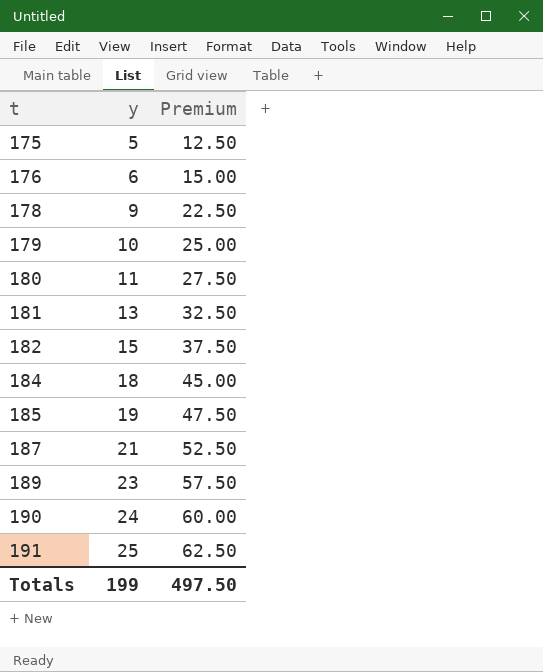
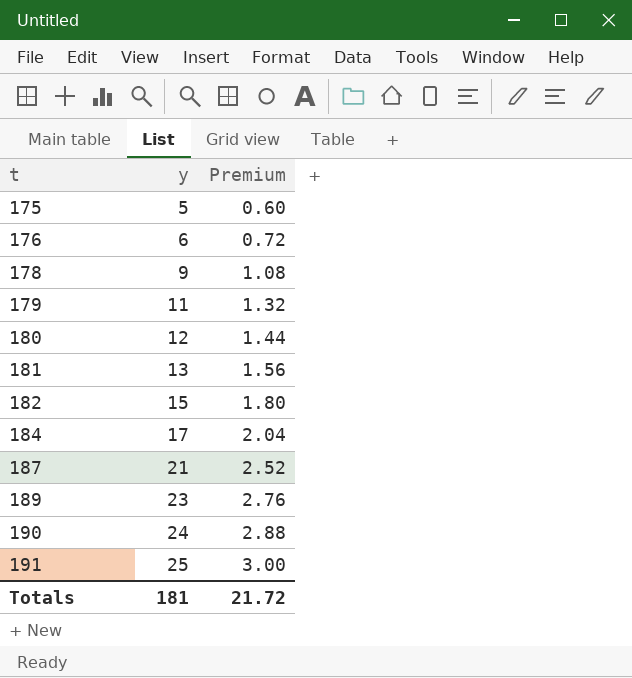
column Premium | formula: [y] * 2.5 -> [y] * 0.12
row 185: 19 | 47.50 -> none
179 | y: 10 -> 11
180 | y: 11 -> 12
184 | y: 18 -> 17
Totals | y: 199 -> 181
Totals | Premium: 497.50 -> 21.72

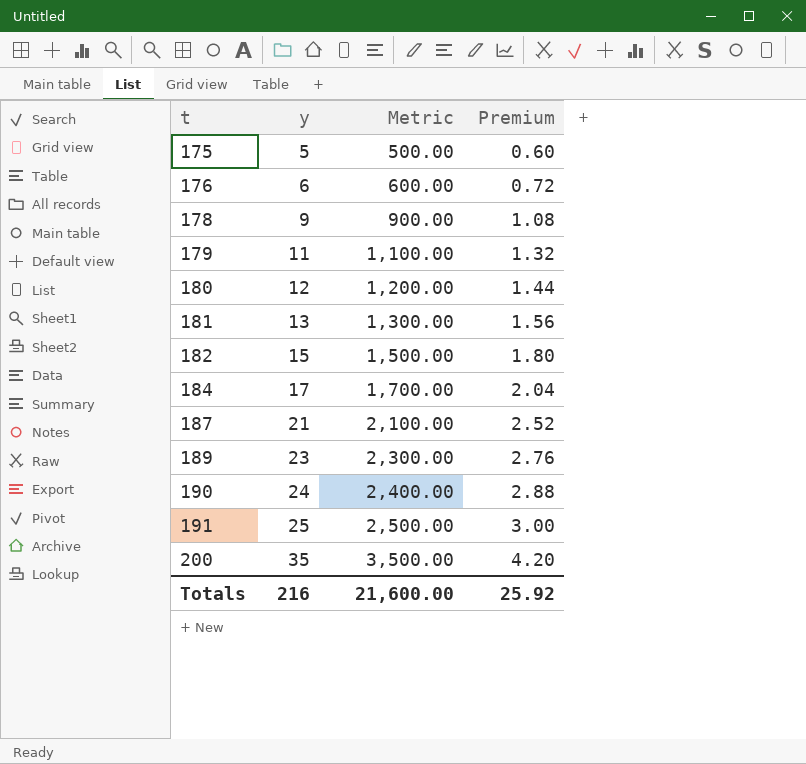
column Metric | formula: none -> [y] * 100
row 200: none -> 35 | 3,500.00 | 4.20
Totals | y: 181 -> 216
Totals | Premium: 21.72 -> 25.92

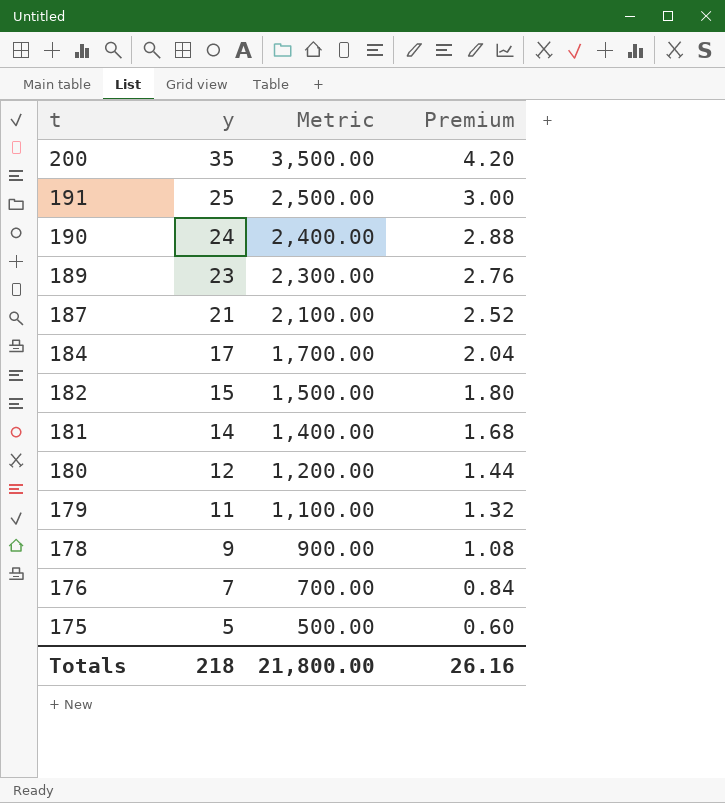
row order: t ascending -> t descending
181 | y: 13 -> 14
181 | Metric: 1,300.00 -> 1,400.00
181 | Premium: 1.56 -> 1.68
176 | y: 6 -> 7
176 | Metric: 600.00 -> 700.00
176 | Premium: 0.72 -> 0.84
Totals | y: 216 -> 218
Totals | Metric: 21,600.00 -> 21,800.00
Totals | Premium: 25.92 -> 26.16

